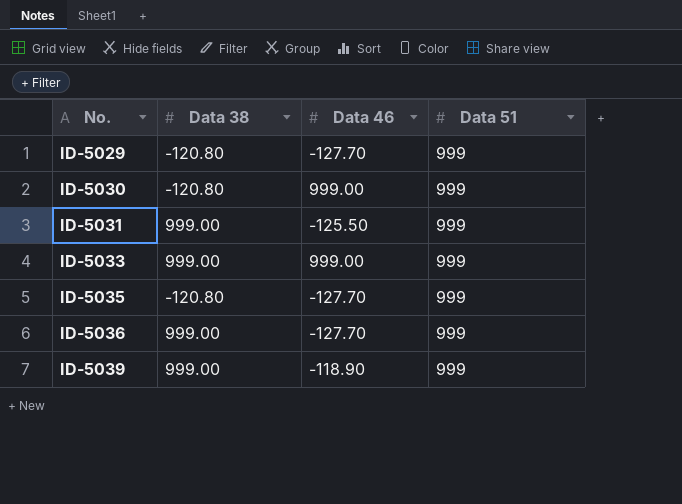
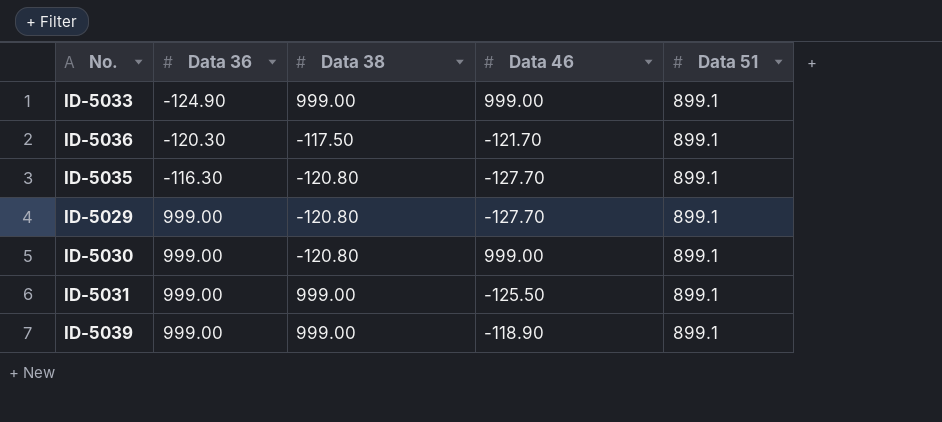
row order: No. ascending -> Data 36 ascending
column Data 36 | position: none -> 2
ID-5033 | Data 51: 999 -> 899.1
ID-5036 | Data 38: 999.00 -> -117.50
ID-5036 | Data 46: -127.70 -> -121.70
ID-5036 | Data 51: 999 -> 899.1
ID-5035 | Data 51: 999 -> 899.1
ID-5029 | Data 51: 999 -> 899.1
ID-5030 | Data 51: 999 -> 899.1
ID-5031 | Data 51: 999 -> 899.1
ID-5039 | Data 51: 999 -> 899.1

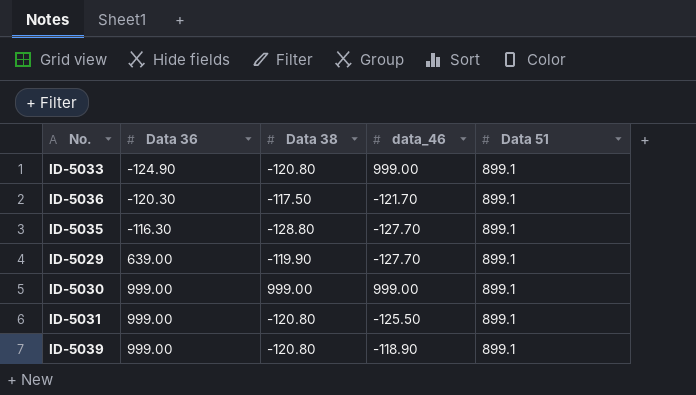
column name: Data 46 -> data_46
ID-5033 | Data 38: 999.00 -> -120.80
ID-5035 | Data 38: -120.80 -> -128.80
ID-5029 | Data 36: 999.00 -> 639.00
ID-5029 | Data 38: -120.80 -> -119.90
ID-5030 | Data 38: -120.80 -> 999.00
ID-5031 | Data 38: 999.00 -> -120.80
ID-5039 | Data 38: 999.00 -> -120.80

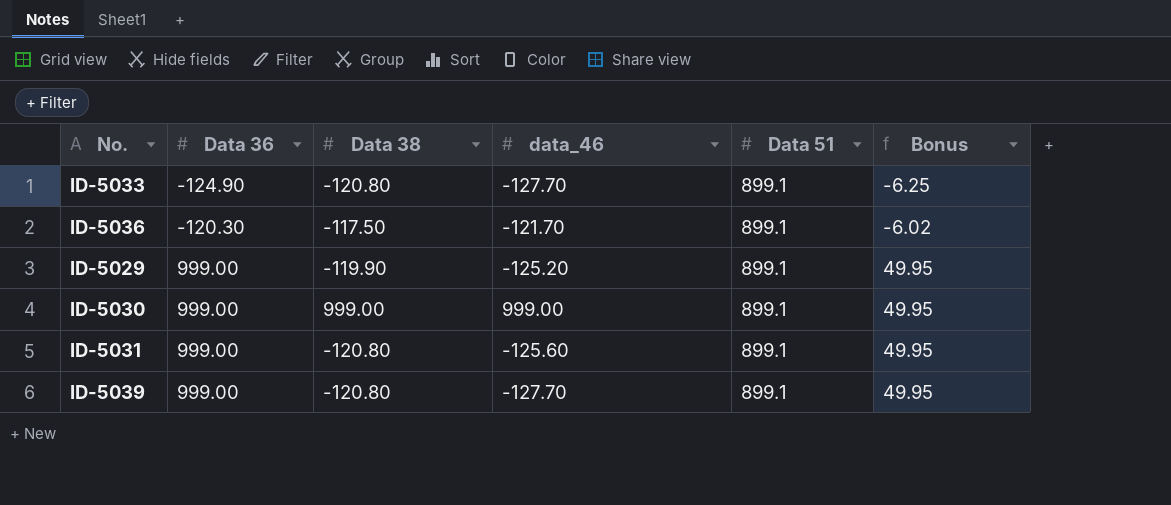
column Bonus | formula: none -> [Data 36] * 0.05
row ID-5035: -116.30 | -128.80 | -127.70 | 899.1 -> none
ID-5033 | data_46: 999.00 -> -127.70
ID-5029 | Data 36: 639.00 -> 999.00
ID-5029 | data_46: -127.70 -> -125.20
ID-5031 | data_46: -125.50 -> -125.60
ID-5039 | data_46: -118.90 -> -127.70

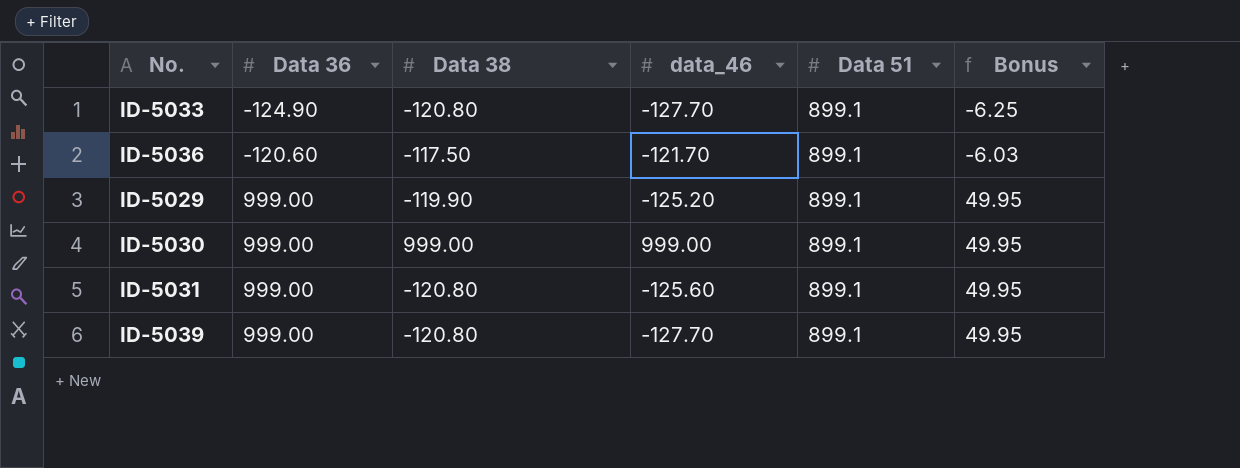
ID-5036 | Data 36: -120.30 -> -120.60
ID-5036 | Bonus: -6.02 -> -6.03

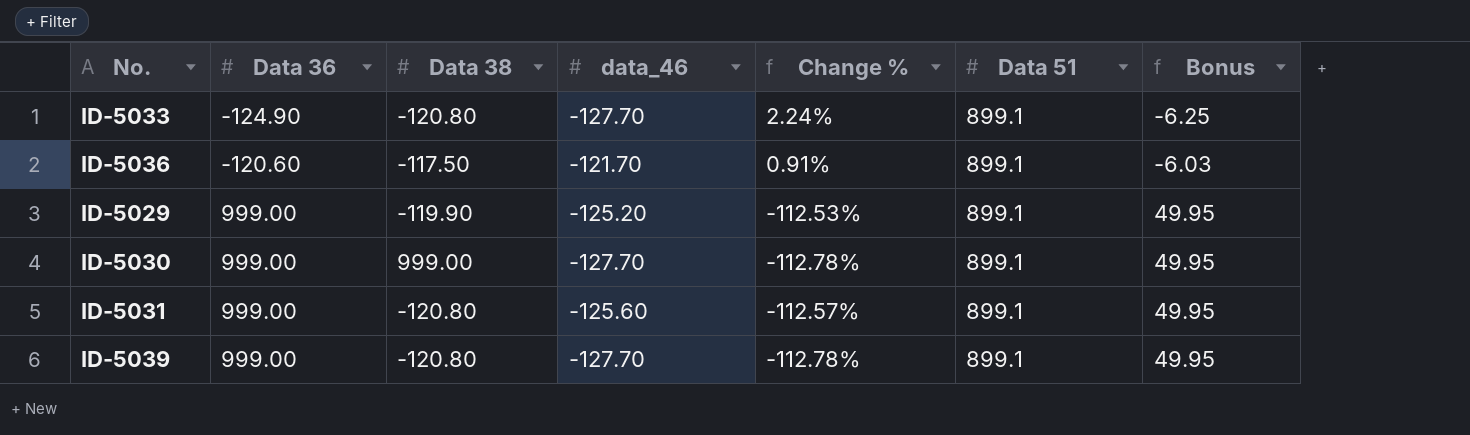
column Change % | formula: none -> ([data_46] - [Data 36]) / [Data 36]
ID-5030 | data_46: 999.00 -> -127.70

